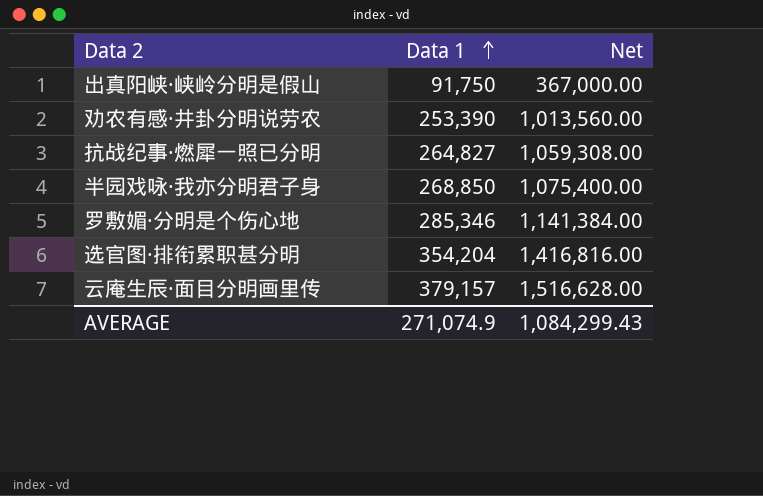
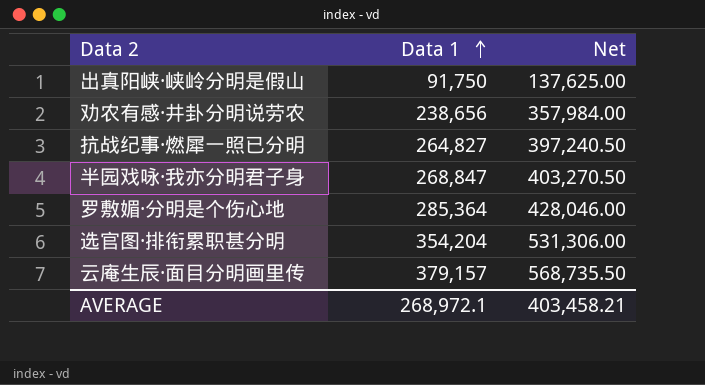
column Net | formula: [Data 1] * 4 -> [Data 1] * 1.5
劝农有感·井卦分明说劳农 | Data 1: 253,390 -> 238,656
半园戏咏·我亦分明君子身 | Data 1: 268,850 -> 268,847
罗敷媚·分明是个伤心地 | Data 1: 285,346 -> 285,364
AVERAGE | Data 1: 271,074.9 -> 268,972.1
AVERAGE | Net: 1,084,299.43 -> 403,458.21

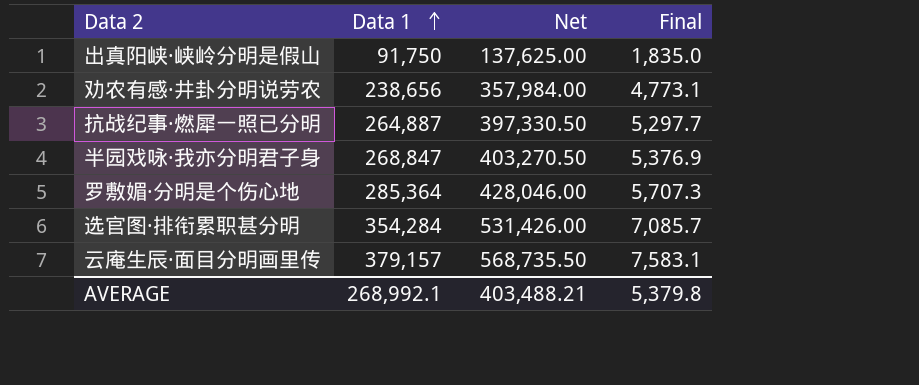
column Final | formula: none -> [Data 1] * 0.02
抗战纪事·燃犀一照已分明 | Data 1: 264,827 -> 264,887
抗战纪事·燃犀一照已分明 | Net: 397,240.50 -> 397,330.50
选官图·排衔累职甚分明 | Data 1: 354,204 -> 354,284
选官图·排衔累职甚分明 | Net: 531,306.00 -> 531,426.00
AVERAGE | Data 1: 268,972.1 -> 268,992.1
AVERAGE | Net: 403,458.21 -> 403,488.21

